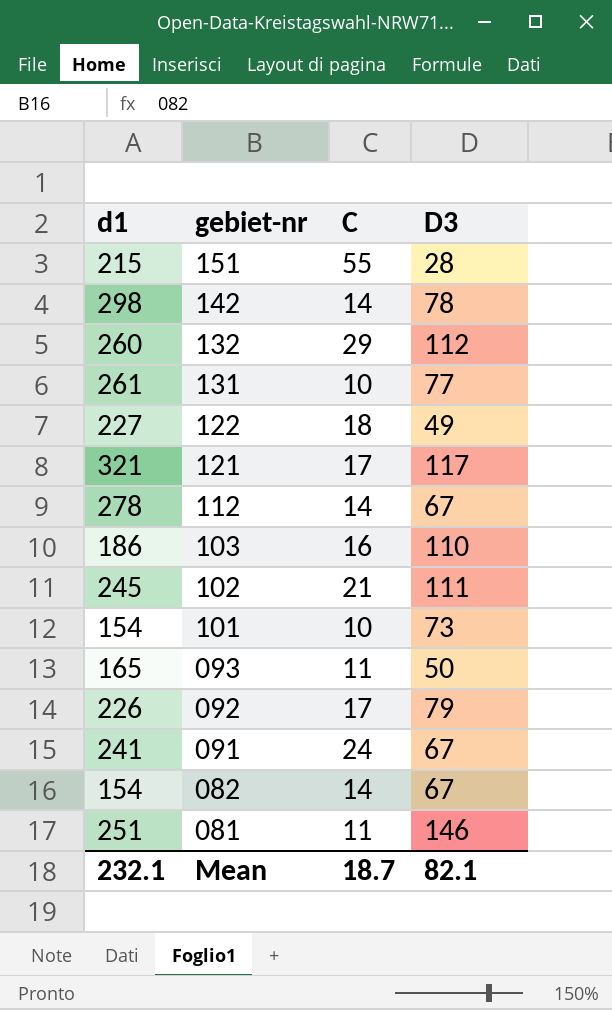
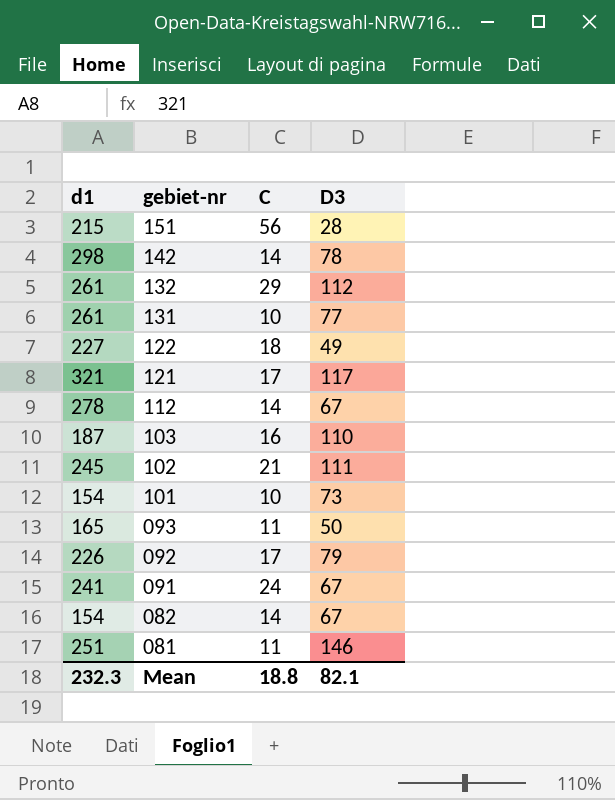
151 | C: 55 -> 56
132 | d1: 260 -> 261
103 | d1: 186 -> 187
Mean | d1: 232.1 -> 232.3
Mean | C: 18.7 -> 18.8

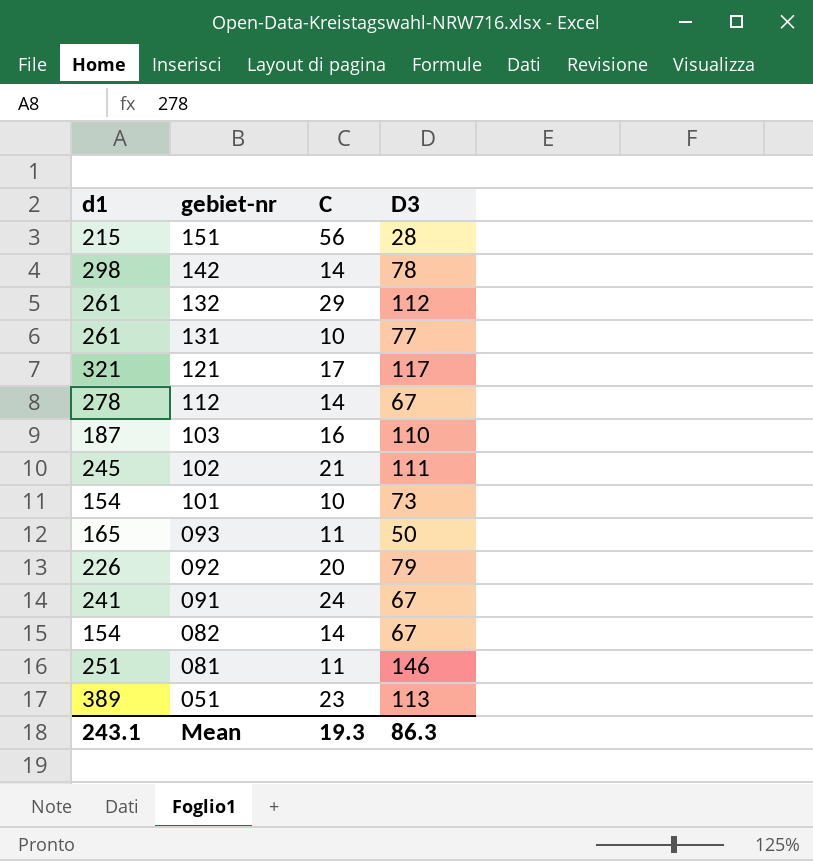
row 122: 227 | 18 | 49 -> none
092 | C: 17 -> 20
row 051: none -> 389 | 23 | 113
Mean | d1: 232.3 -> 243.1
Mean | C: 18.8 -> 19.3
Mean | D3: 82.1 -> 86.3

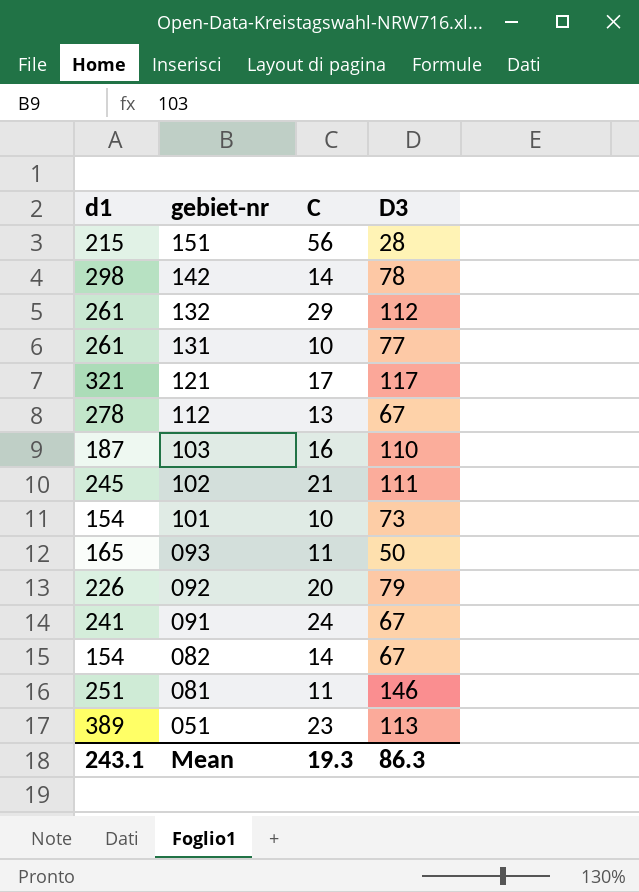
112 | C: 14 -> 13

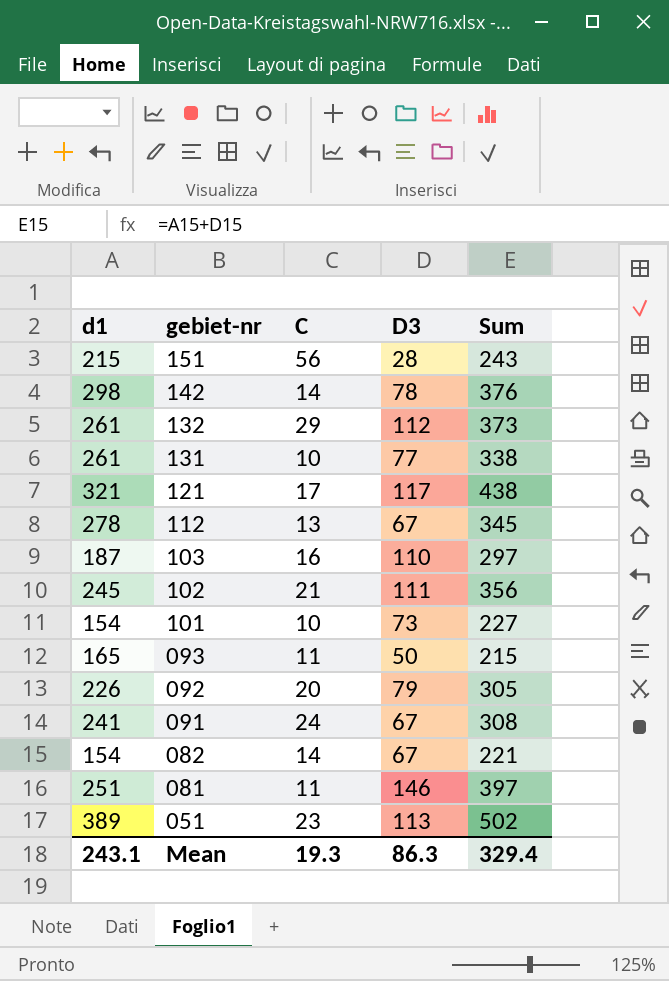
column Sum | formula: none -> [d1] + [D3]

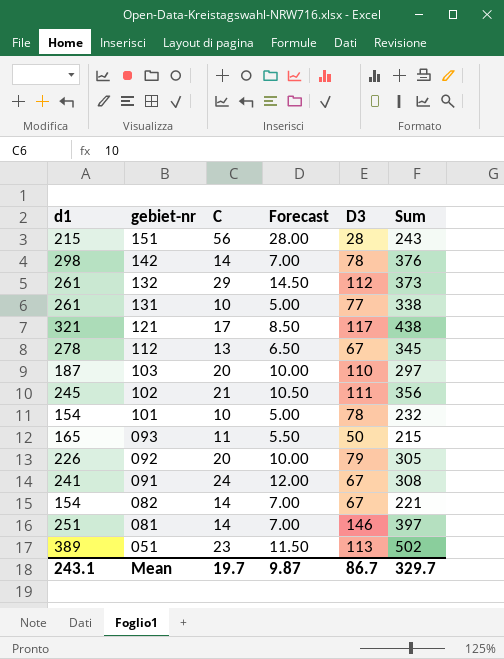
column Forecast | formula: none -> [C] * 0.5
103 | C: 16 -> 20
101 | D3: 73 -> 78
101 | Sum: 227 -> 232
081 | C: 11 -> 14
Mean | C: 19.3 -> 19.7
Mean | D3: 86.3 -> 86.7
Mean | Sum: 329.4 -> 329.7

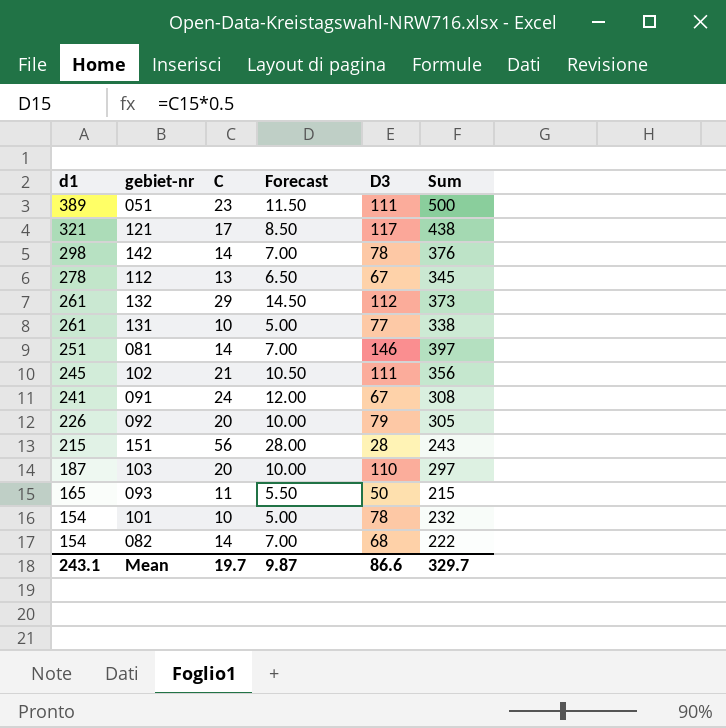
row order: gebiet-nr descending -> d1 descending
051 | D3: 113 -> 111
051 | Sum: 502 -> 500
082 | D3: 67 -> 68
082 | Sum: 221 -> 222
Mean | D3: 86.7 -> 86.6

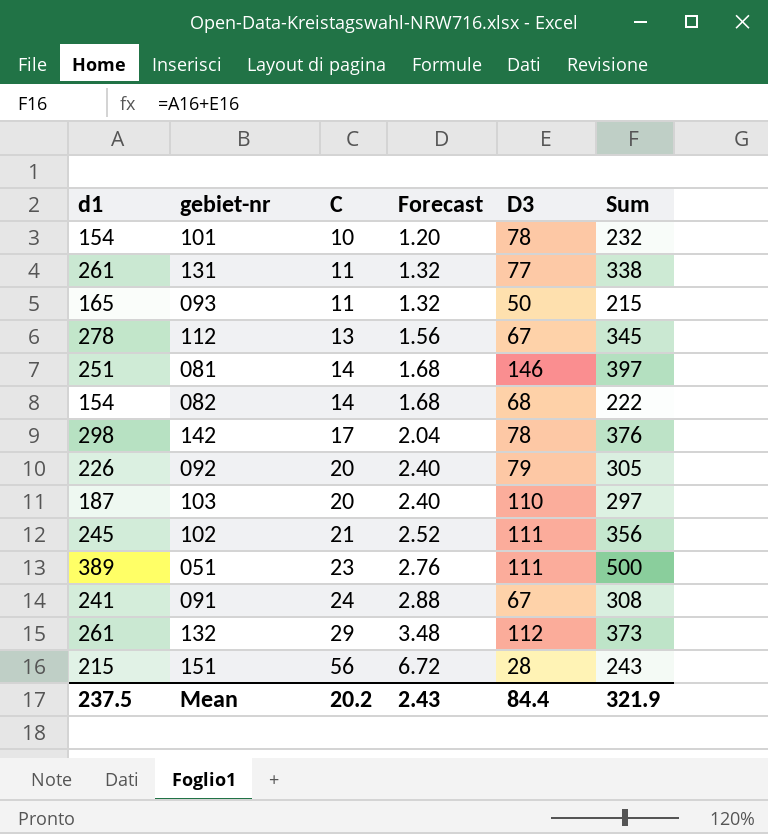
row order: d1 descending -> C ascending
column Forecast | formula: [C] * 0.5 -> [C] * 0.12
row 121: 321 | 17 | 8.50 | 117 | 438 -> none
131 | C: 10 -> 11
142 | C: 14 -> 17
Mean | d1: 243.1 -> 237.5
Mean | C: 19.7 -> 20.2
Mean | Forecast: 9.87 -> 2.43
Mean | D3: 86.6 -> 84.4
Mean | Sum: 329.7 -> 321.9

